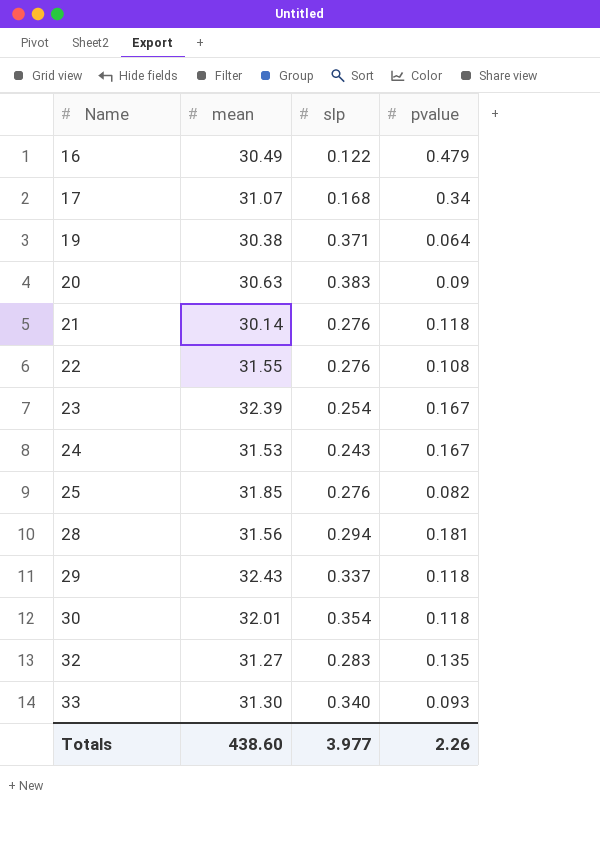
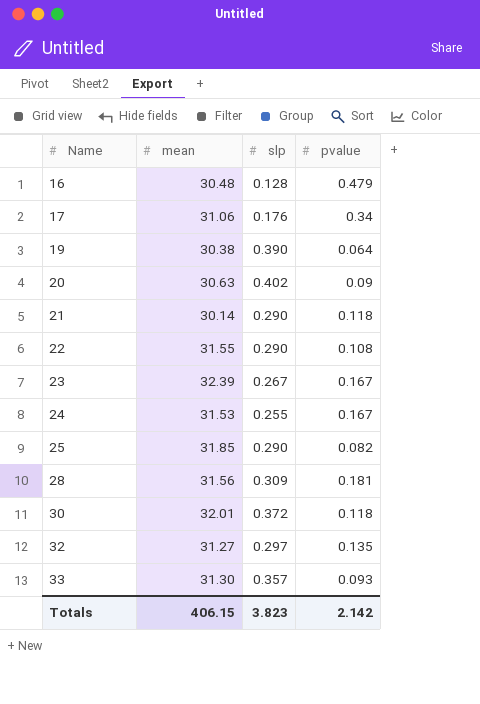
row 29: 32.43 | 0.337 | 0.118 -> none
16 | mean: 30.49 -> 30.48
16 | slp: 0.122 -> 0.128
17 | mean: 31.07 -> 31.06
17 | slp: 0.168 -> 0.176
19 | slp: 0.371 -> 0.390
20 | slp: 0.383 -> 0.402
21 | slp: 0.276 -> 0.290
22 | slp: 0.276 -> 0.290
23 | slp: 0.254 -> 0.267
24 | slp: 0.243 -> 0.255
25 | slp: 0.276 -> 0.290
28 | slp: 0.294 -> 0.309
30 | slp: 0.354 -> 0.372
32 | slp: 0.283 -> 0.297
33 | slp: 0.340 -> 0.357
Totals | mean: 438.60 -> 406.15
Totals | slp: 3.977 -> 3.823
Totals | pvalue: 2.26 -> 2.142

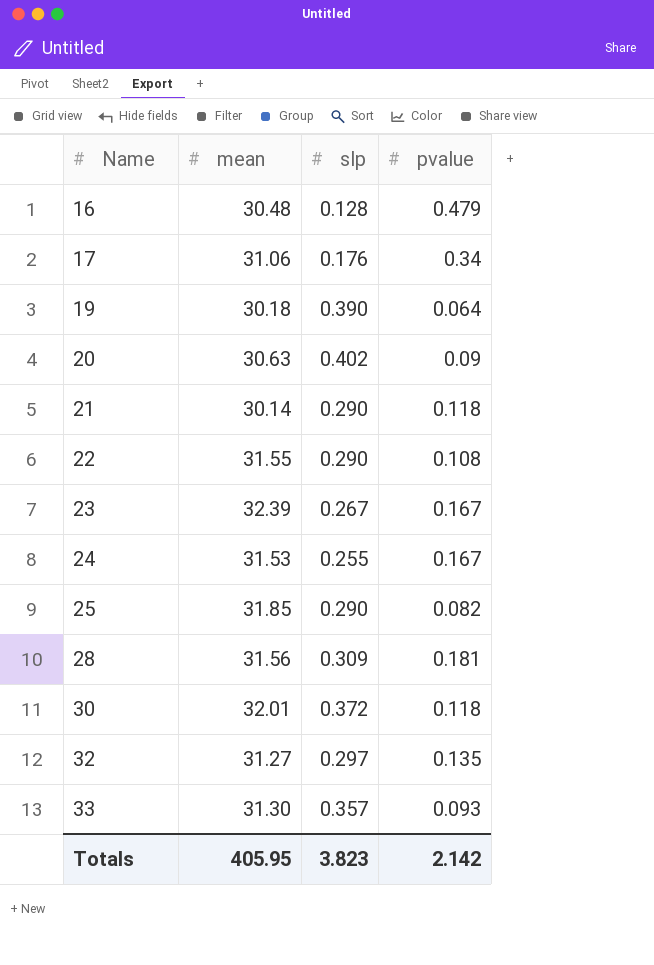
19 | mean: 30.38 -> 30.18
Totals | mean: 406.15 -> 405.95

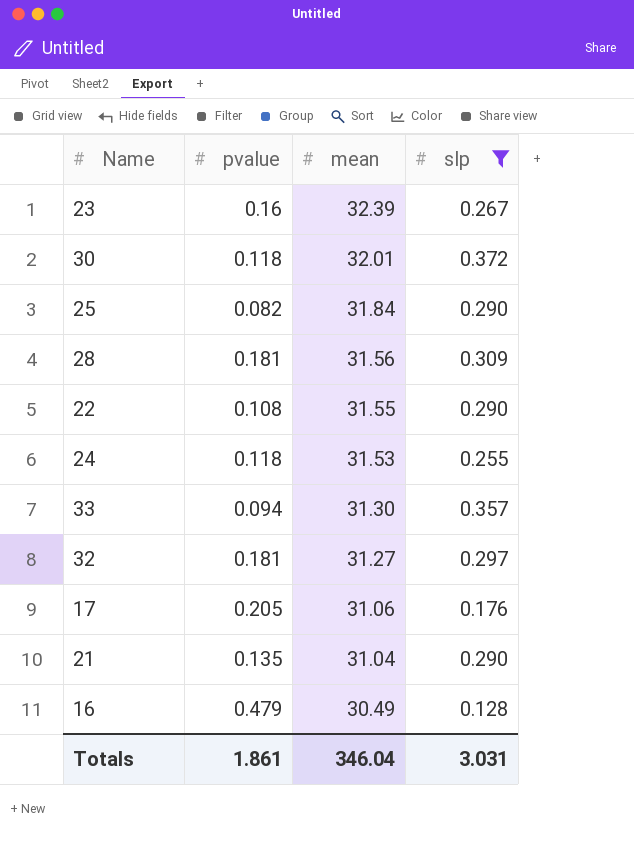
filter: none -> slp <= 0.372
row order: Name ascending -> mean descending
column pvalue | position: 4 -> 2
23 | pvalue: 0.167 -> 0.16
25 | mean: 31.85 -> 31.84
24 | pvalue: 0.167 -> 0.118
33 | pvalue: 0.093 -> 0.094
32 | pvalue: 0.135 -> 0.181
17 | pvalue: 0.34 -> 0.205
21 | pvalue: 0.118 -> 0.135
21 | mean: 30.14 -> 31.04
16 | mean: 30.48 -> 30.49
Totals | pvalue: 2.142 -> 1.861
Totals | mean: 405.95 -> 346.04
Totals | slp: 3.823 -> 3.031

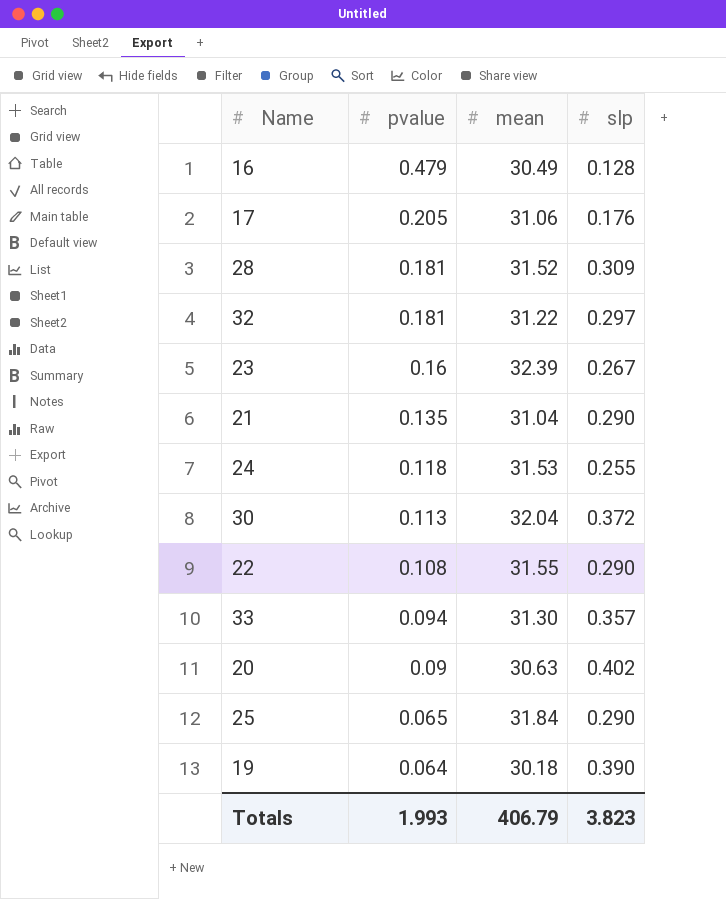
filter: slp <= 0.372 -> none
row order: mean descending -> pvalue descending
28 | mean: 31.56 -> 31.52
32 | mean: 31.27 -> 31.22
30 | pvalue: 0.118 -> 0.113
30 | mean: 32.01 -> 32.04
25 | pvalue: 0.082 -> 0.065
Totals | pvalue: 1.861 -> 1.993
Totals | mean: 346.04 -> 406.79
Totals | slp: 3.031 -> 3.823

